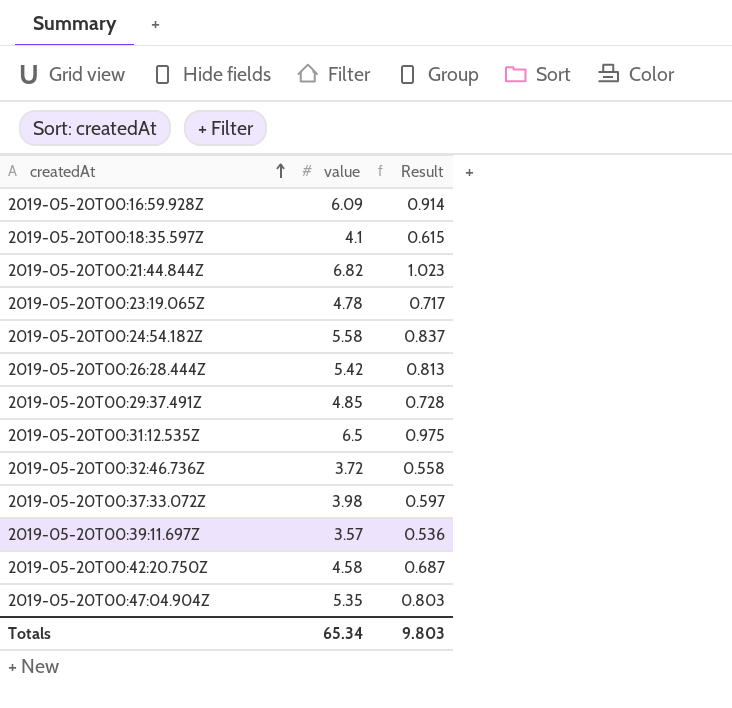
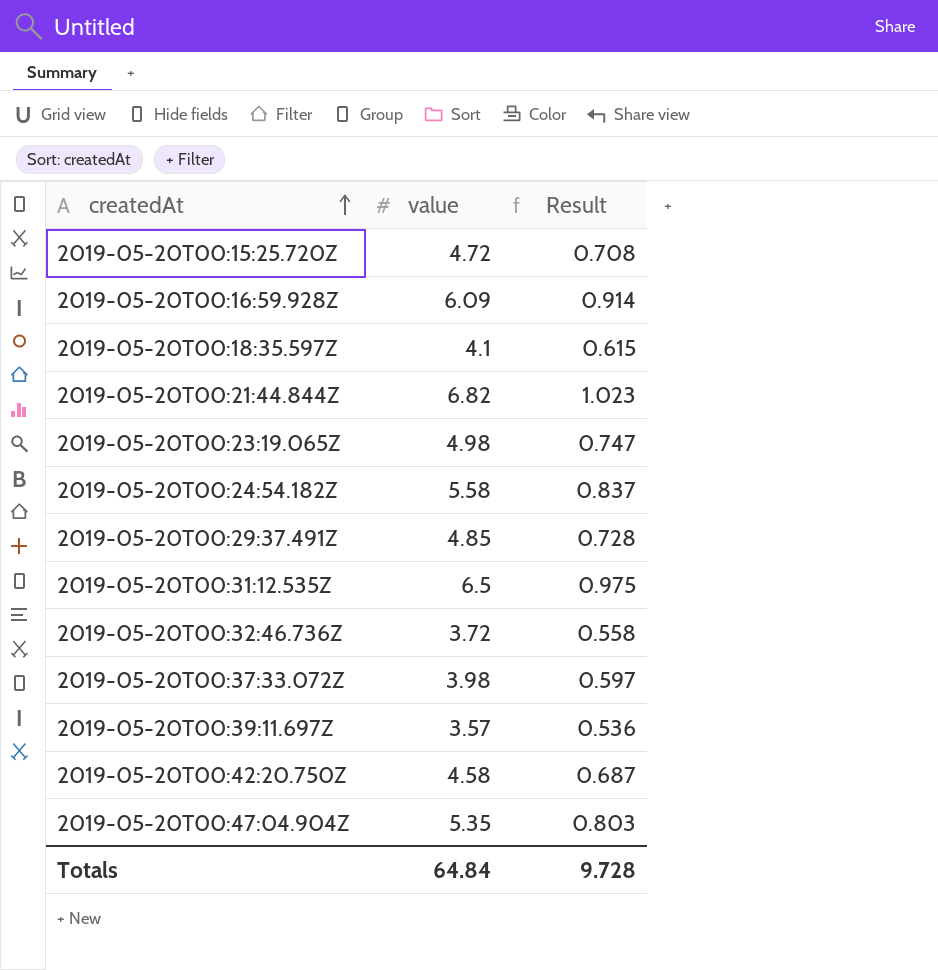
row 2019-05-20T00:26:28.444Z: 5.42 | 0.813 -> none
row 2019-05-20T00:15:25.720Z: none -> 4.72 | 0.708
2019-05-20T00:23:19.065Z | value: 4.78 -> 4.98
2019-05-20T00:23:19.065Z | Result: 0.717 -> 0.747
Totals | value: 65.34 -> 64.84
Totals | Result: 9.803 -> 9.728

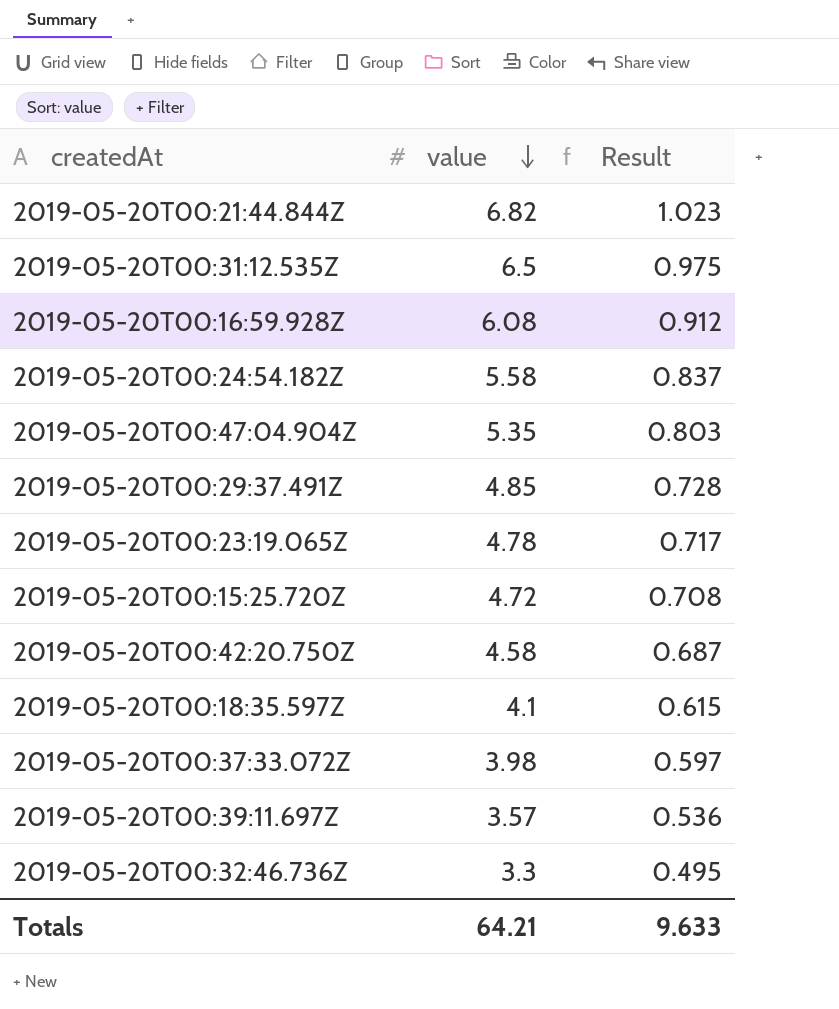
row order: createdAt ascending -> value descending
2019-05-20T00:16:59.928Z | value: 6.09 -> 6.08
2019-05-20T00:16:59.928Z | Result: 0.914 -> 0.912
2019-05-20T00:23:19.065Z | value: 4.98 -> 4.78
2019-05-20T00:23:19.065Z | Result: 0.747 -> 0.717
2019-05-20T00:32:46.736Z | value: 3.72 -> 3.3
2019-05-20T00:32:46.736Z | Result: 0.558 -> 0.495
Totals | value: 64.84 -> 64.21
Totals | Result: 9.728 -> 9.633

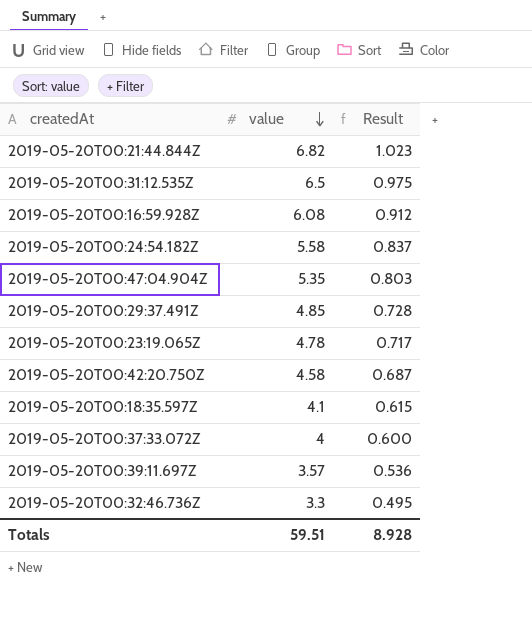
row 2019-05-20T00:15:25.720Z: 4.72 | 0.708 -> none
2019-05-20T00:37:33.072Z | value: 3.98 -> 4
2019-05-20T00:37:33.072Z | Result: 0.597 -> 0.600
Totals | value: 64.21 -> 59.51
Totals | Result: 9.633 -> 8.928

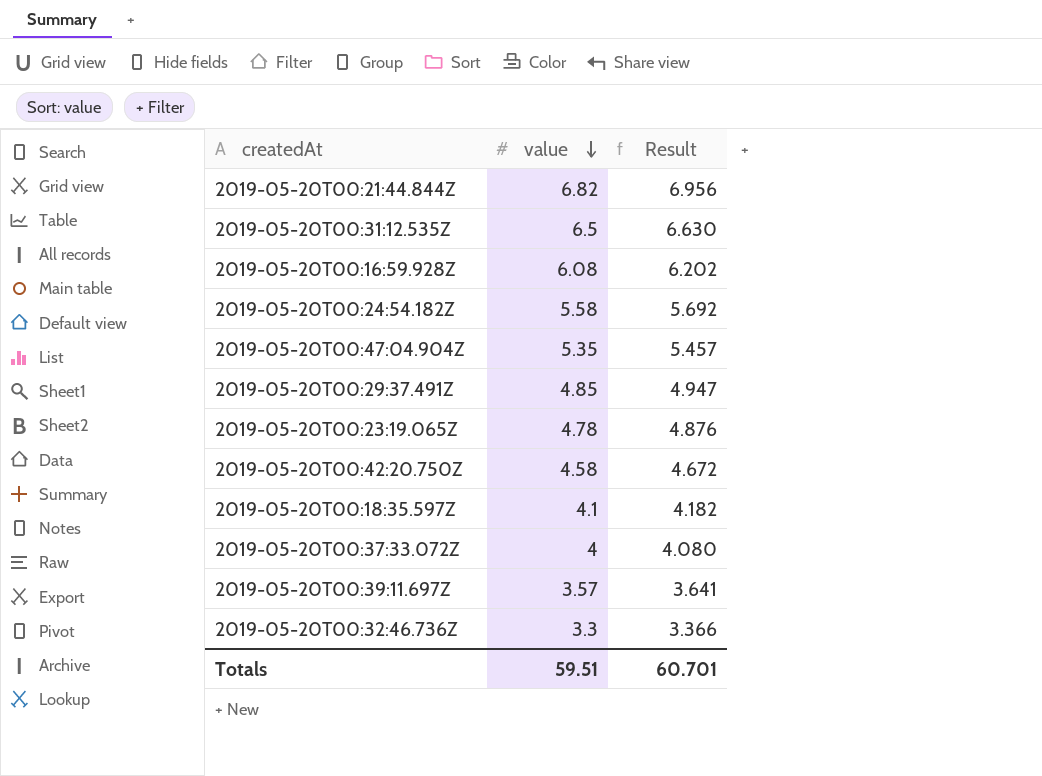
column Result | formula: [value] * 0.15 -> [value] * 1.02
Totals | Result: 8.928 -> 60.701

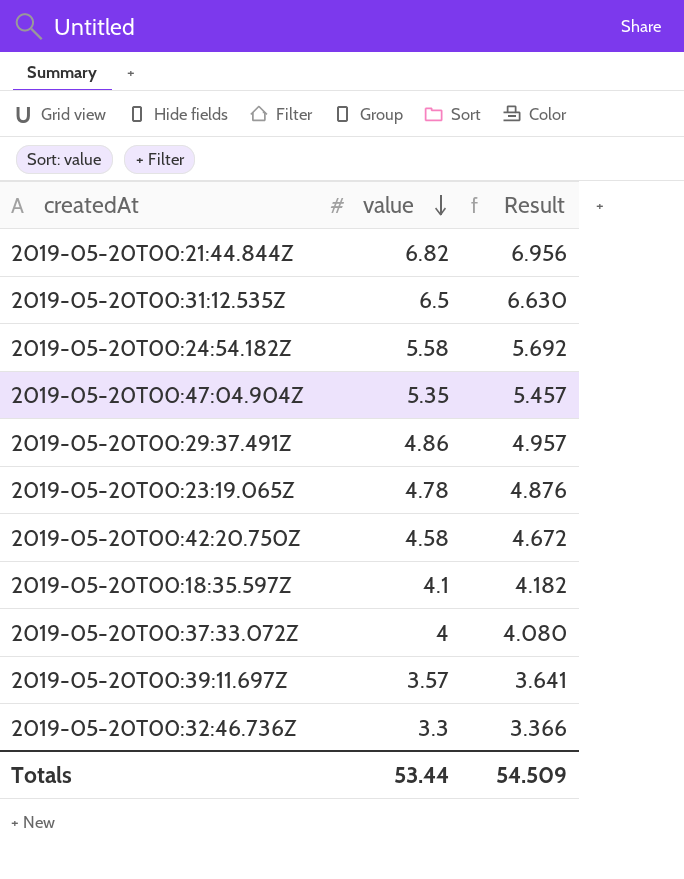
row 2019-05-20T00:16:59.928Z: 6.08 | 6.202 -> none
2019-05-20T00:29:37.491Z | value: 4.85 -> 4.86
2019-05-20T00:29:37.491Z | Result: 4.947 -> 4.957
Totals | value: 59.51 -> 53.44
Totals | Result: 60.701 -> 54.509

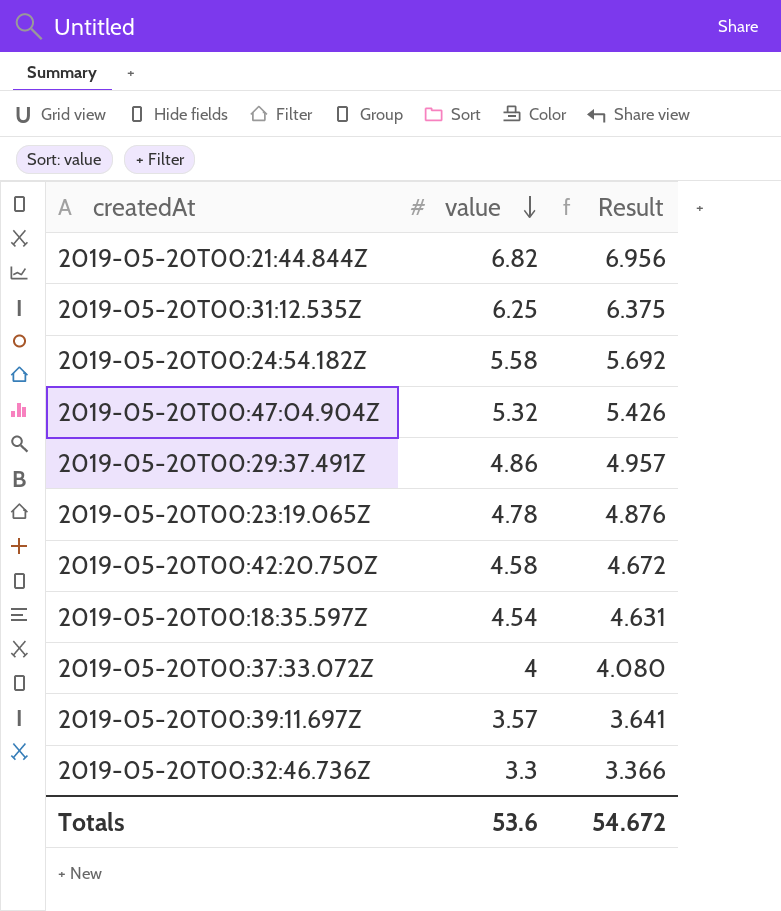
2019-05-20T00:31:12.535Z | value: 6.5 -> 6.25
2019-05-20T00:31:12.535Z | Result: 6.630 -> 6.375
2019-05-20T00:47:04.904Z | value: 5.35 -> 5.32
2019-05-20T00:47:04.904Z | Result: 5.457 -> 5.426
2019-05-20T00:18:35.597Z | value: 4.1 -> 4.54
2019-05-20T00:18:35.597Z | Result: 4.182 -> 4.631
Totals | value: 53.44 -> 53.6
Totals | Result: 54.509 -> 54.672

